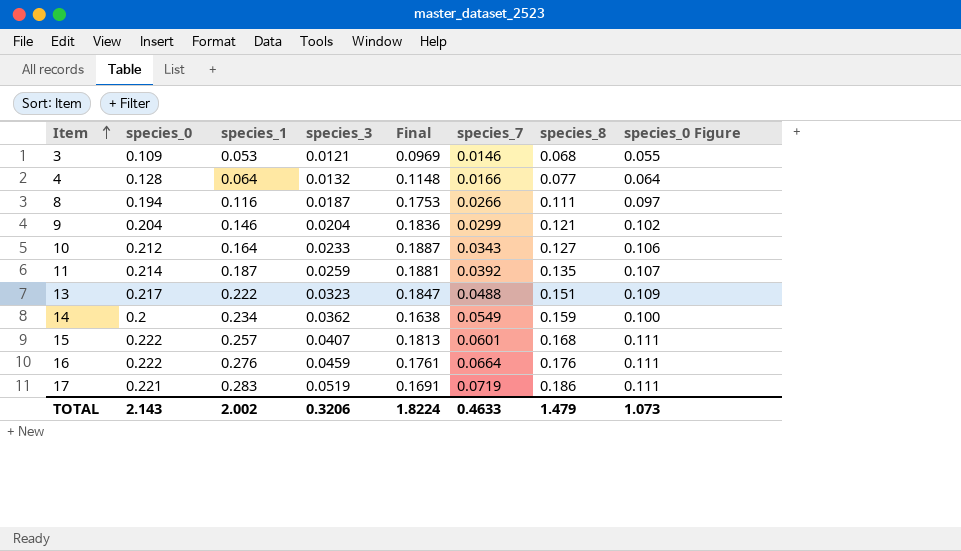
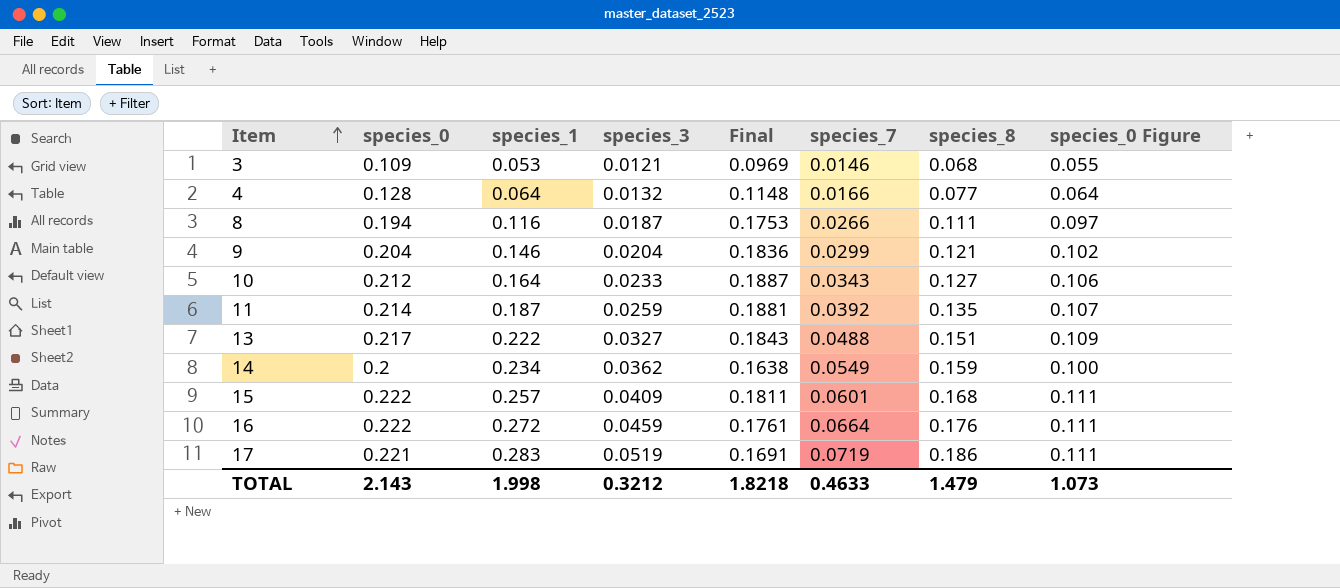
13 | species_3: 0.0323 -> 0.0327
13 | Final: 0.1847 -> 0.1843
15 | species_3: 0.0407 -> 0.0409
15 | Final: 0.1813 -> 0.1811
16 | species_1: 0.276 -> 0.272
TOTAL | species_1: 2.002 -> 1.998
TOTAL | species_3: 0.3206 -> 0.3212
TOTAL | Final: 1.8224 -> 1.8218

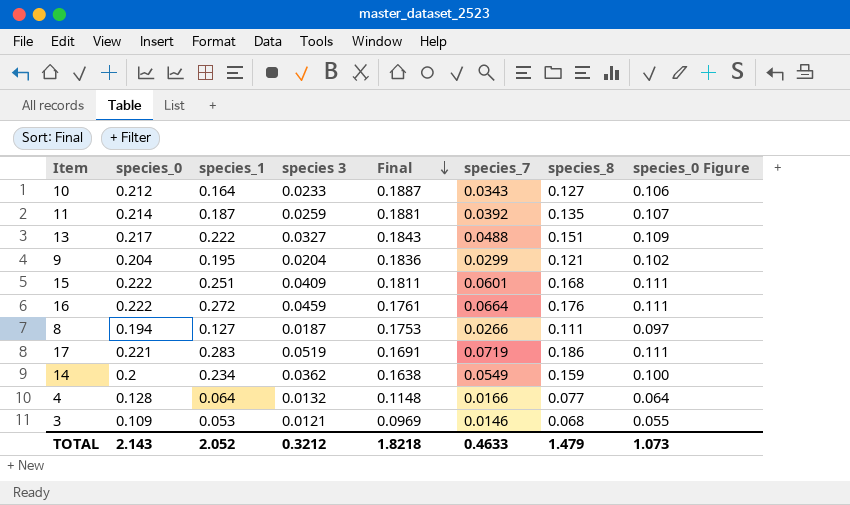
row order: Item ascending -> Final descending
column name: species_3 -> species 3
9 | species_1: 0.146 -> 0.195
15 | species_1: 0.257 -> 0.251
8 | species_1: 0.116 -> 0.127
TOTAL | species_1: 1.998 -> 2.052

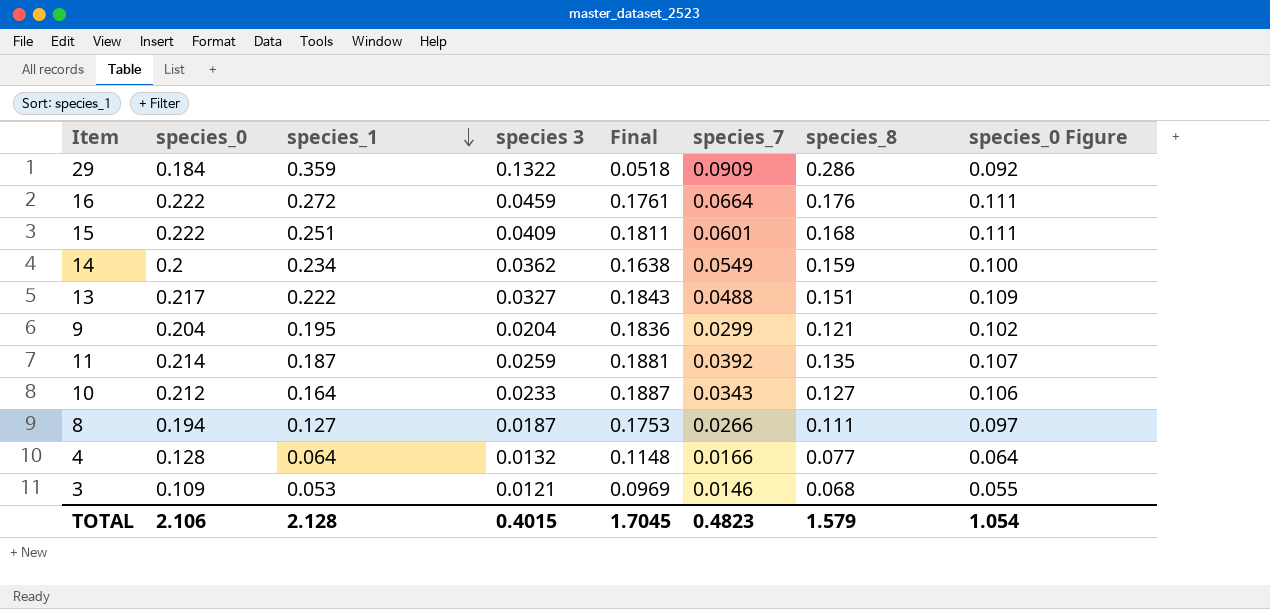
row order: Final descending -> species_1 descending
row 17: 0.221 | 0.283 | 0.0519 | 0.1691 | 0.0719 | 0.186 | 0.111 -> none
row 29: none -> 0.184 | 0.359 | 0.1322 | 0.0518 | 0.0909 | 0.286 | 0.092
TOTAL | species_0: 2.143 -> 2.106
TOTAL | species_1: 2.052 -> 2.128
TOTAL | species 3: 0.3212 -> 0.4015
TOTAL | Final: 1.8218 -> 1.7045
TOTAL | species_7: 0.4633 -> 0.4823
TOTAL | species_8: 1.479 -> 1.579
TOTAL | species_0 Figure: 1.073 -> 1.054

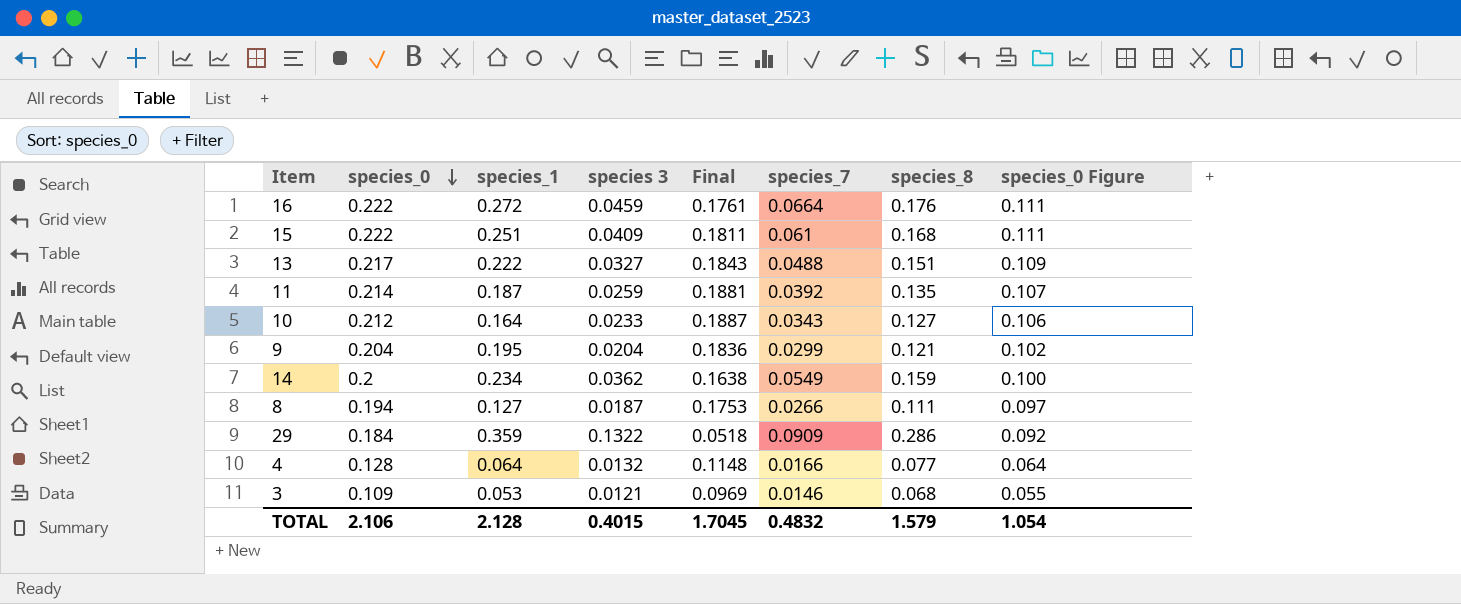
row order: species_1 descending -> species_0 descending
15 | species_7: 0.0601 -> 0.061
TOTAL | species_7: 0.4823 -> 0.4832

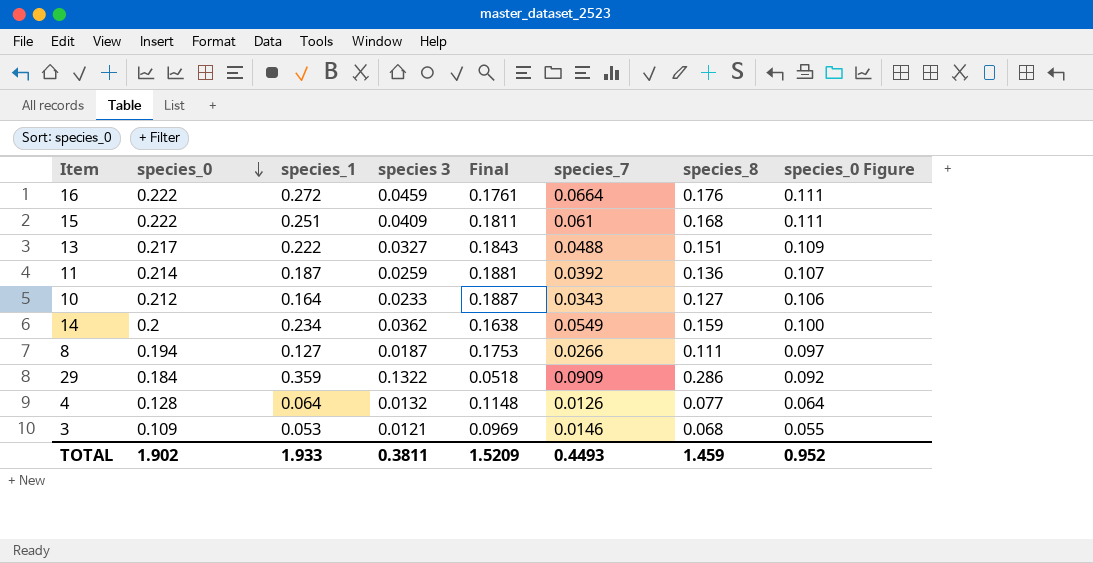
row 9: 0.204 | 0.195 | 0.0204 | 0.1836 | 0.0299 | 0.121 | 0.102 -> none
11 | species_8: 0.135 -> 0.136
4 | species_7: 0.0166 -> 0.0126
TOTAL | species_0: 2.106 -> 1.902
TOTAL | species_1: 2.128 -> 1.933
TOTAL | species 3: 0.4015 -> 0.3811
TOTAL | Final: 1.7045 -> 1.5209
TOTAL | species_7: 0.4832 -> 0.4493
TOTAL | species_8: 1.579 -> 1.459
TOTAL | species_0 Figure: 1.054 -> 0.952

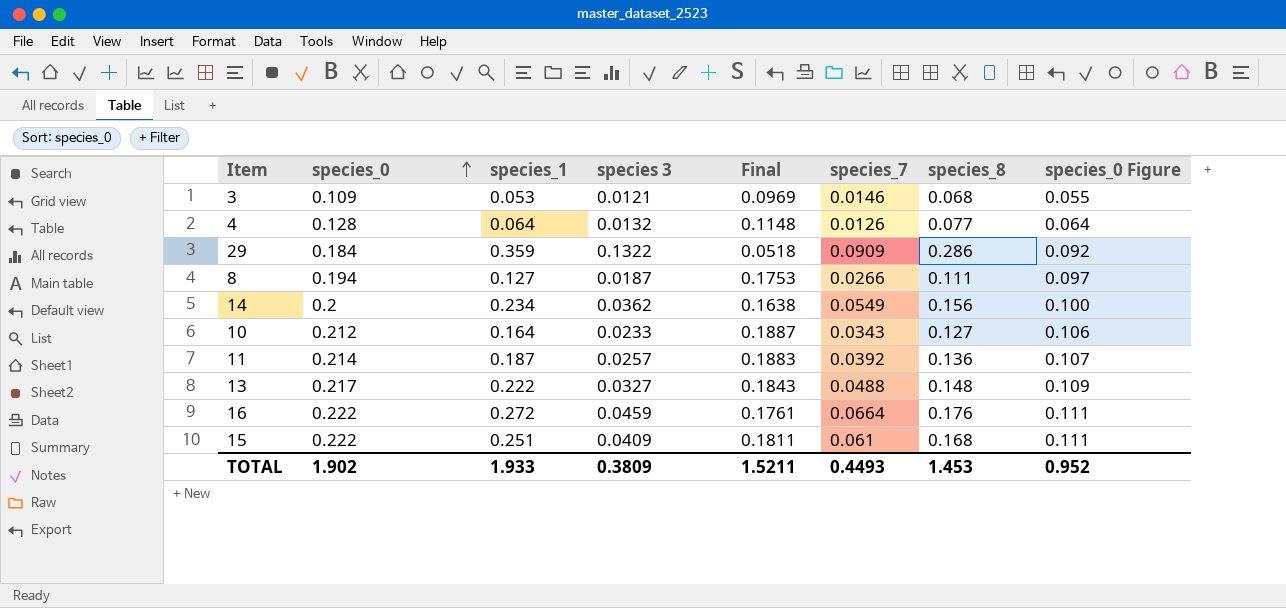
row order: species_0 descending -> species_0 ascending
14 | species_8: 0.159 -> 0.156
11 | species 3: 0.0259 -> 0.0257
11 | Final: 0.1881 -> 0.1883
13 | species_8: 0.151 -> 0.148
TOTAL | species 3: 0.3811 -> 0.3809
TOTAL | Final: 1.5209 -> 1.5211
TOTAL | species_8: 1.459 -> 1.453

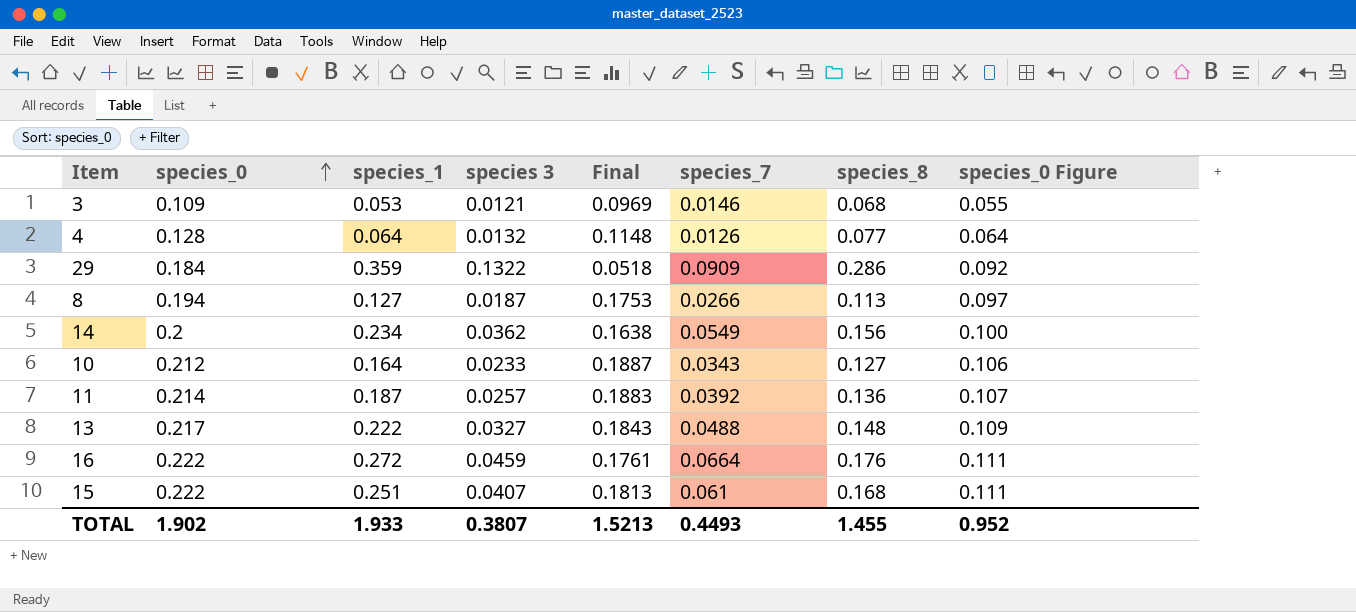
8 | species_8: 0.111 -> 0.113
15 | species 3: 0.0409 -> 0.0407
15 | Final: 0.1811 -> 0.1813
TOTAL | species 3: 0.3809 -> 0.3807
TOTAL | Final: 1.5211 -> 1.5213
TOTAL | species_8: 1.453 -> 1.455

